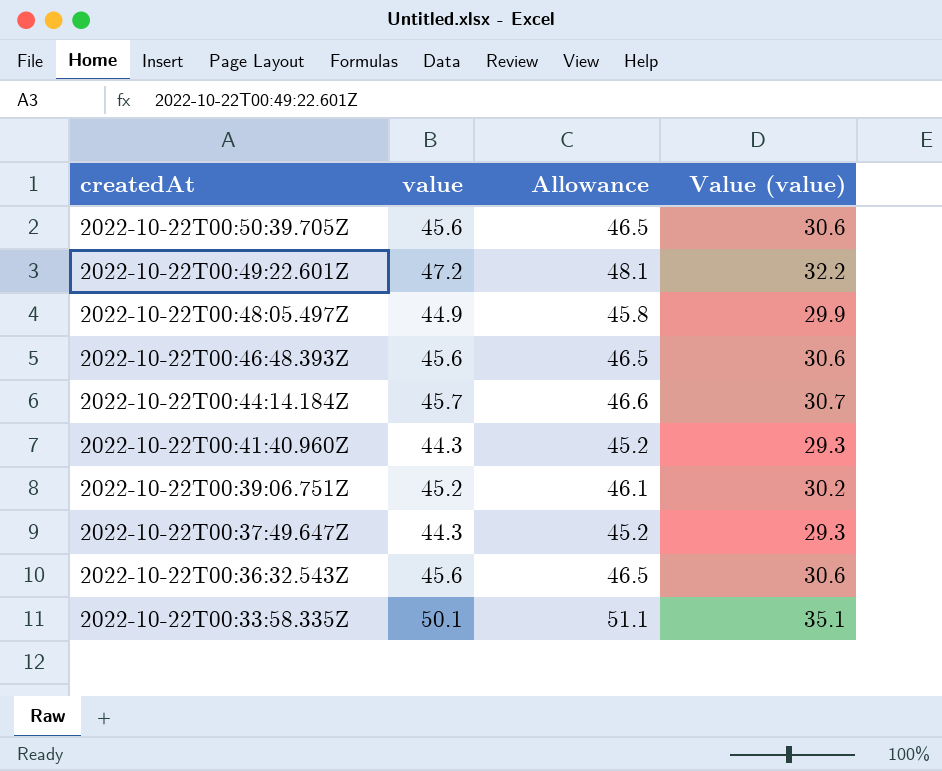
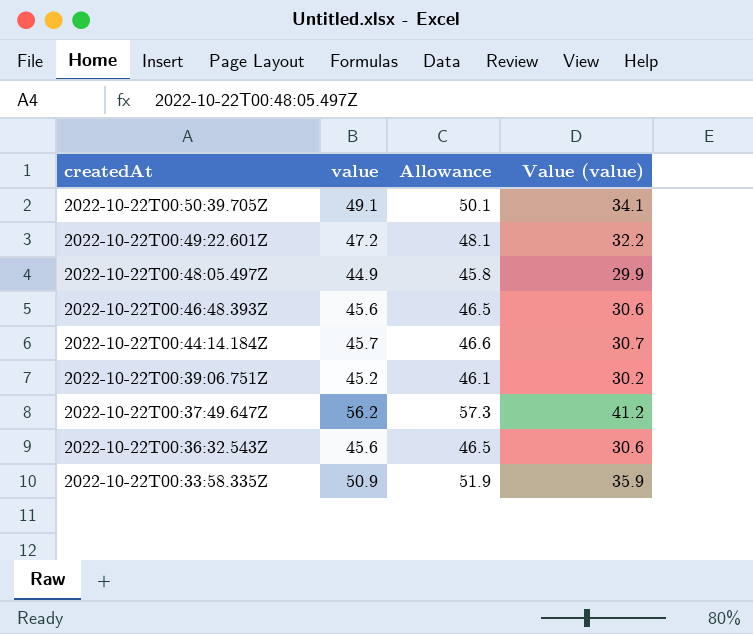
row 2022-10-22T00:41:40.960Z: 44.3 | 45.2 | 29.3 -> none
2022-10-22T00:50:39.705Z | value: 45.6 -> 49.1
2022-10-22T00:50:39.705Z | Allowance: 46.5 -> 50.1
2022-10-22T00:50:39.705Z | Value (value): 30.6 -> 34.1
2022-10-22T00:37:49.647Z | value: 44.3 -> 56.2
2022-10-22T00:37:49.647Z | Allowance: 45.2 -> 57.3
2022-10-22T00:37:49.647Z | Value (value): 29.3 -> 41.2
2022-10-22T00:33:58.335Z | value: 50.1 -> 50.9
2022-10-22T00:33:58.335Z | Allowance: 51.1 -> 51.9
2022-10-22T00:33:58.335Z | Value (value): 35.1 -> 35.9

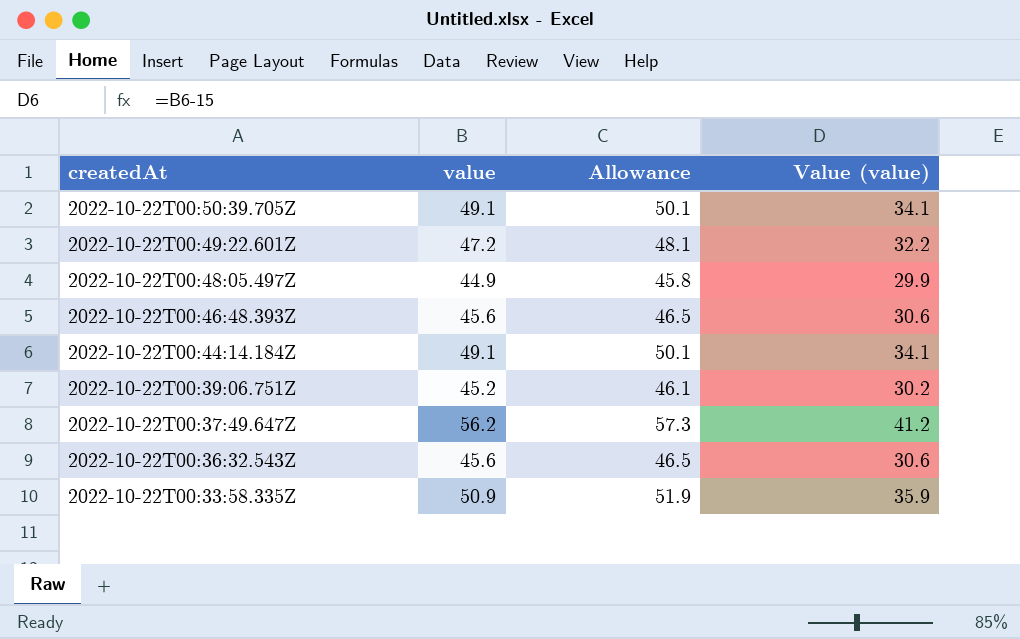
2022-10-22T00:44:14.184Z | value: 45.7 -> 49.1
2022-10-22T00:44:14.184Z | Allowance: 46.6 -> 50.1
2022-10-22T00:44:14.184Z | Value (value): 30.7 -> 34.1

